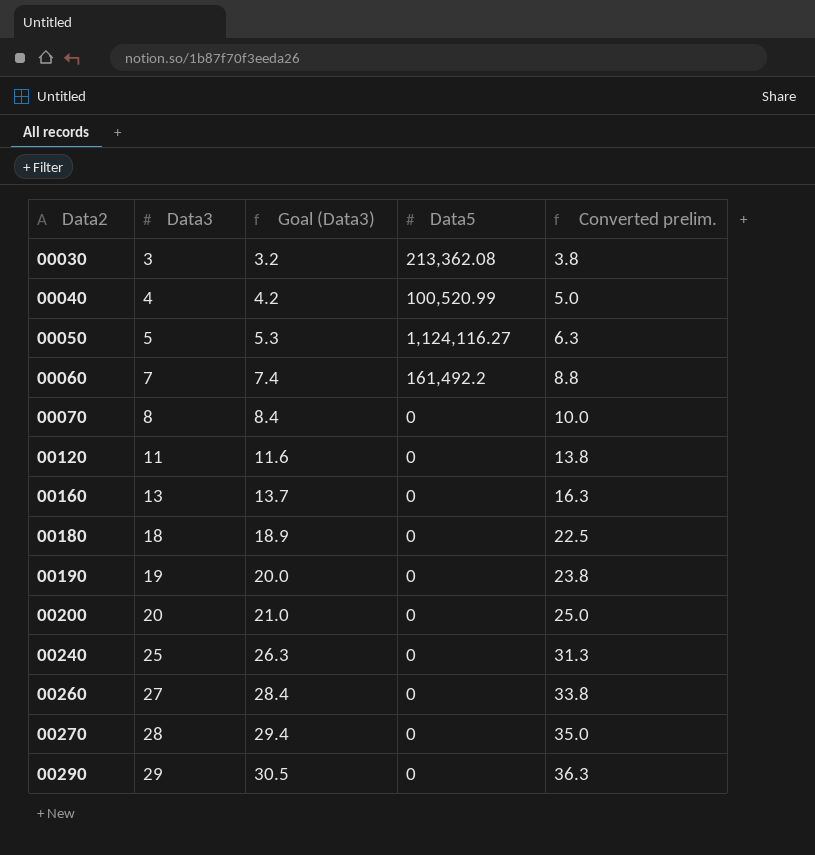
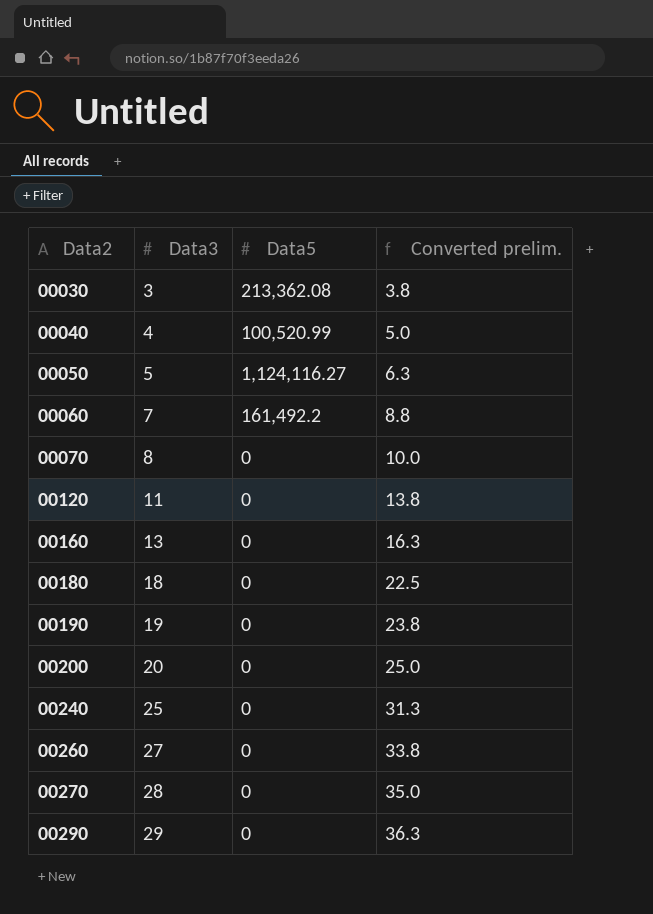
column Goal (Data3) | formula: [Data3] * 1.05 -> none

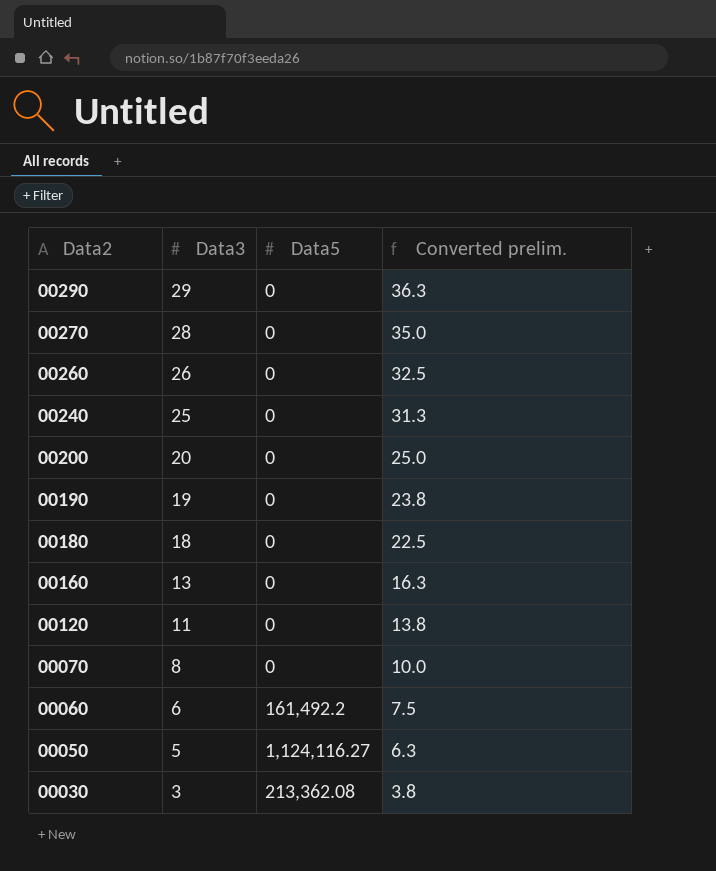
row order: Data2 ascending -> Data2 descending
row 00040: 4 | 100,520.99 | 5.0 -> none
00260 | Data3: 27 -> 26
00260 | Converted prelim.: 33.8 -> 32.5
00060 | Data3: 7 -> 6
00060 | Converted prelim.: 8.8 -> 7.5

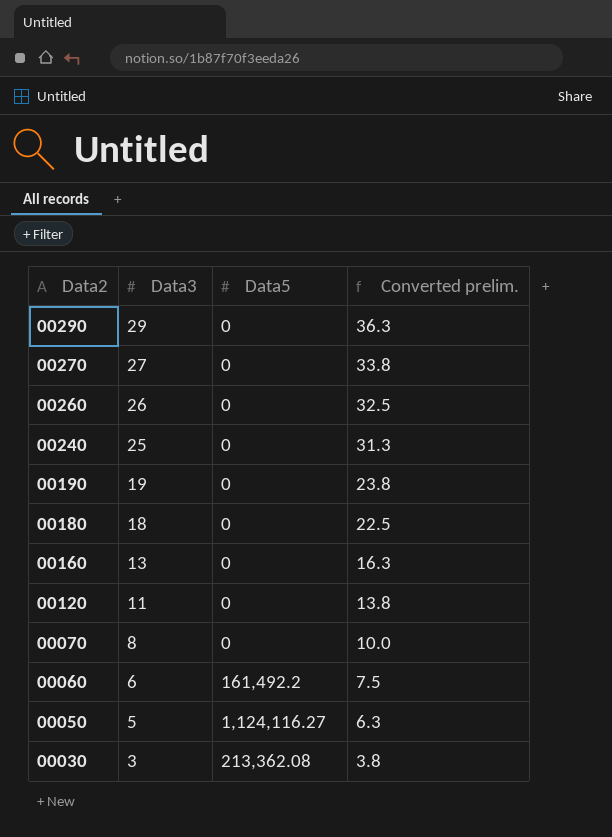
row 00200: 20 | 0 | 25.0 -> none
00270 | Data3: 28 -> 27
00270 | Converted prelim.: 35.0 -> 33.8

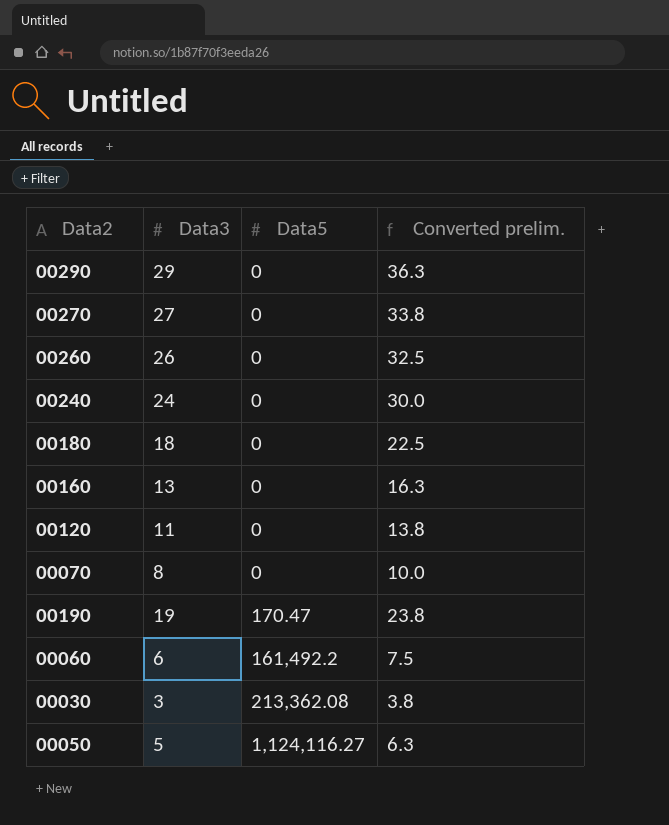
row order: Data2 descending -> Data5 ascending
00240 | Data3: 25 -> 24
00240 | Converted prelim.: 31.3 -> 30.0
00190 | Data5: 0 -> 170.47

